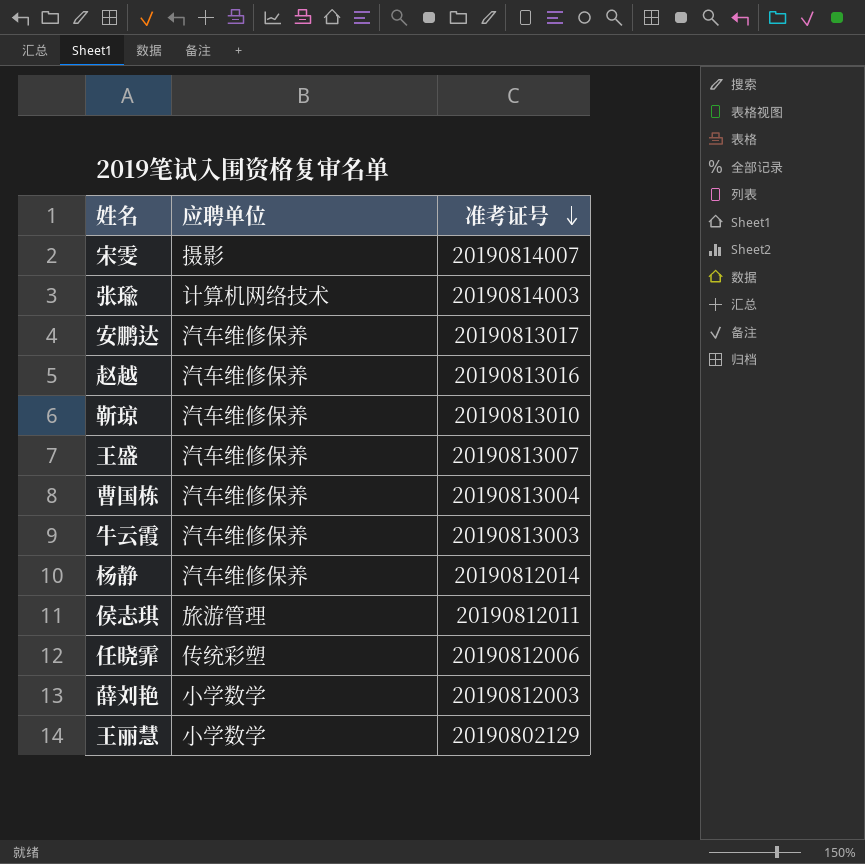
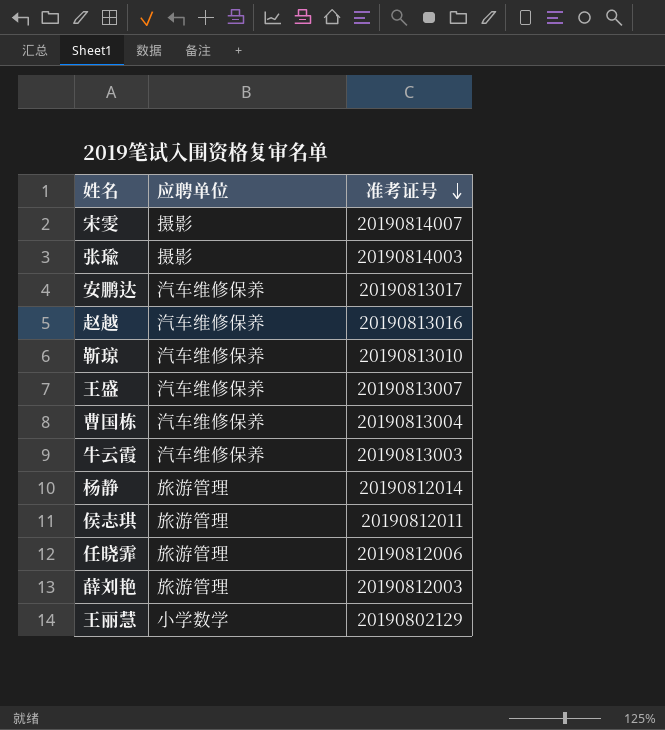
张瑜 | 应聘单位: 计算机网络技术 -> 摄影
杨静 | 应聘单位: 汽车维修保养 -> 旅游管理
任晓霏 | 应聘单位: 传统彩塑 -> 旅游管理
薛刘艳 | 应聘单位: 小学数学 -> 旅游管理

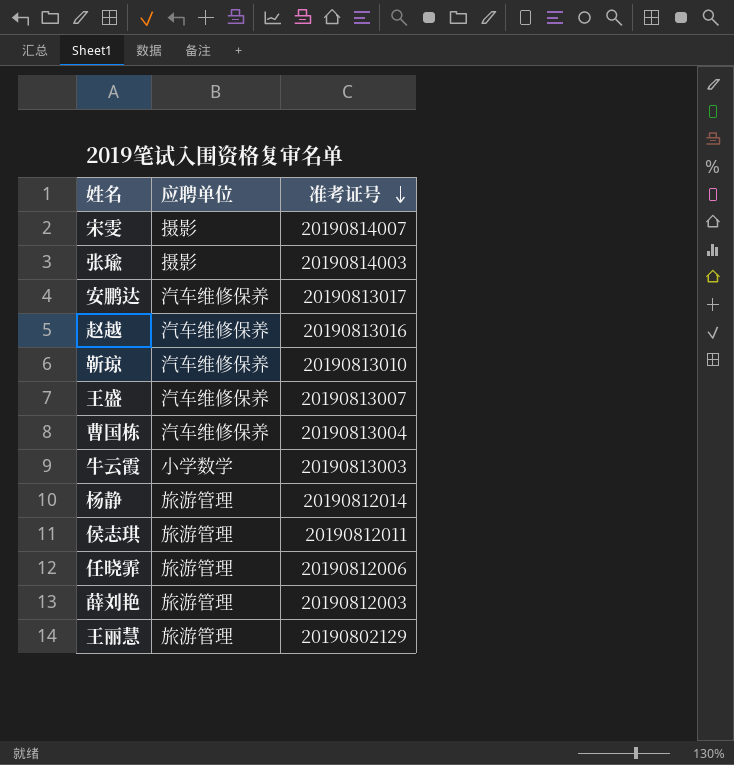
牛云霞 | 应聘单位: 汽车维修保养 -> 小学数学
王丽慧 | 应聘单位: 小学数学 -> 旅游管理

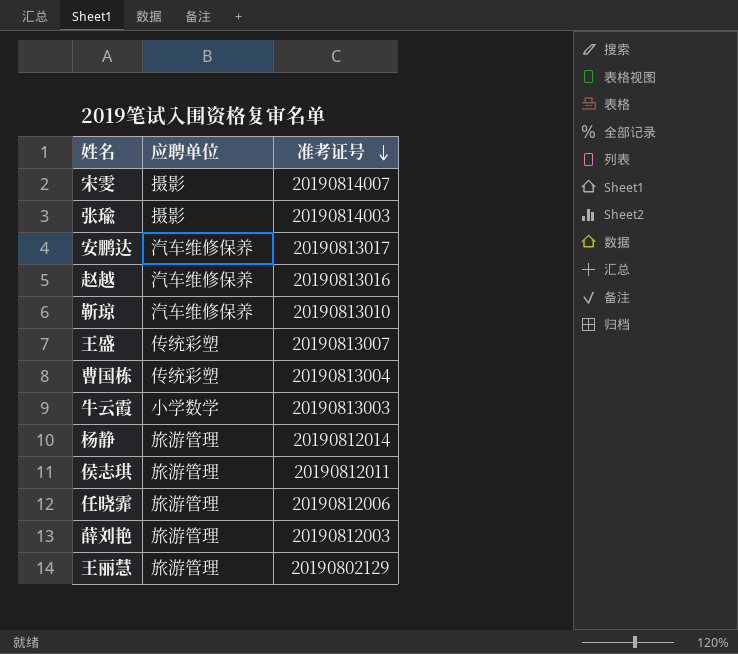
王盛 | 应聘单位: 汽车维修保养 -> 传统彩塑
曹国栋 | 应聘单位: 汽车维修保养 -> 传统彩塑

